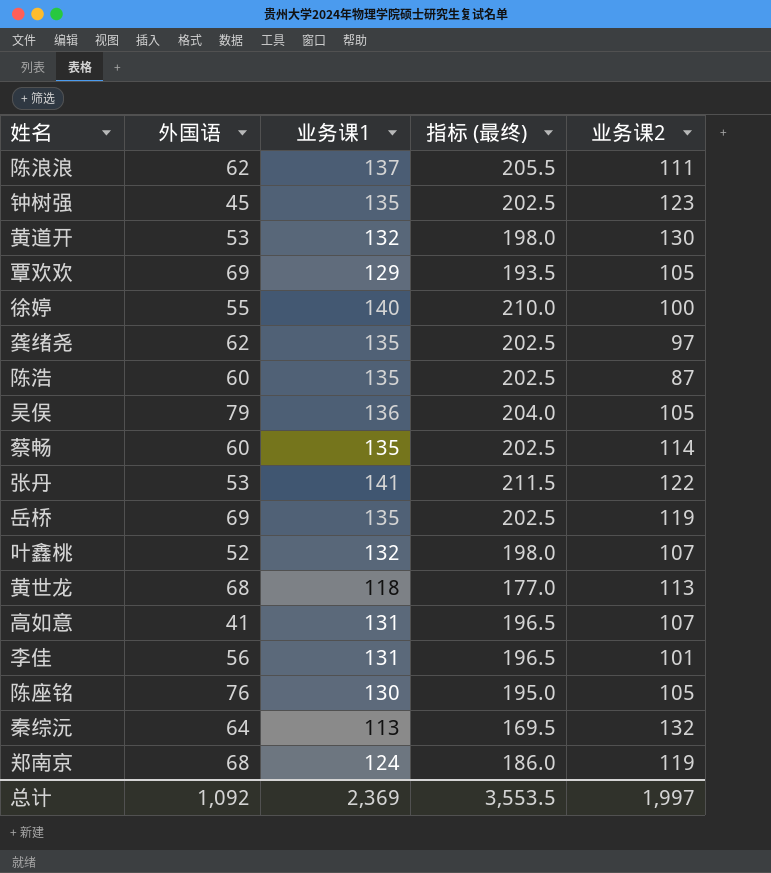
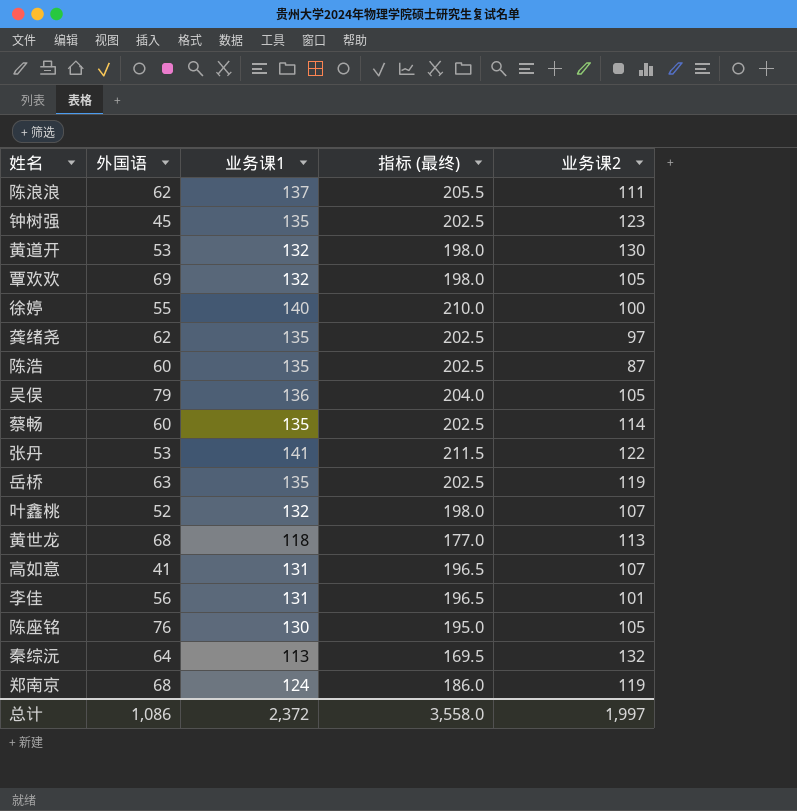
覃欢欢 | 业务课1: 129 -> 132
覃欢欢 | 指标 (最终): 193.5 -> 198.0
岳桥 | 外国语: 69 -> 63
总计 | 外国语: 1,092 -> 1,086
总计 | 业务课1: 2,369 -> 2,372
总计 | 指标 (最终): 3,553.5 -> 3,558.0

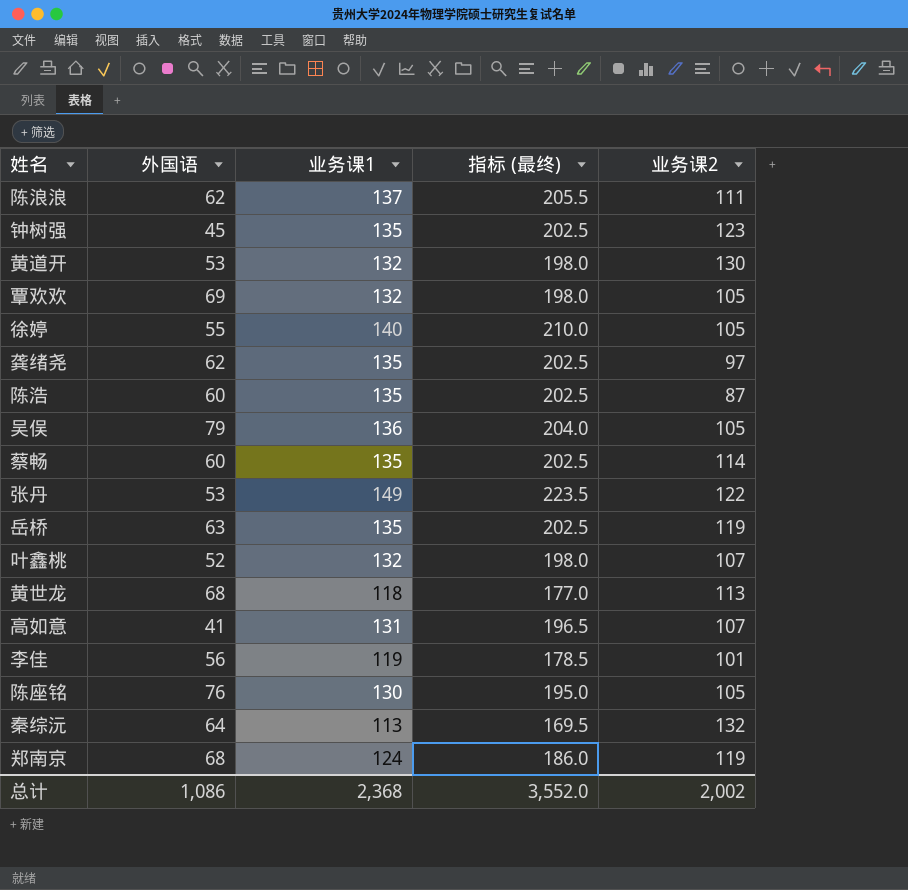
徐婷 | 业务课2: 100 -> 105
张丹 | 业务课1: 141 -> 149
张丹 | 指标 (最终): 211.5 -> 223.5
李佳 | 业务课1: 131 -> 119
李佳 | 指标 (最终): 196.5 -> 178.5
总计 | 业务课1: 2,372 -> 2,368
总计 | 指标 (最终): 3,558.0 -> 3,552.0
总计 | 业务课2: 1,997 -> 2,002

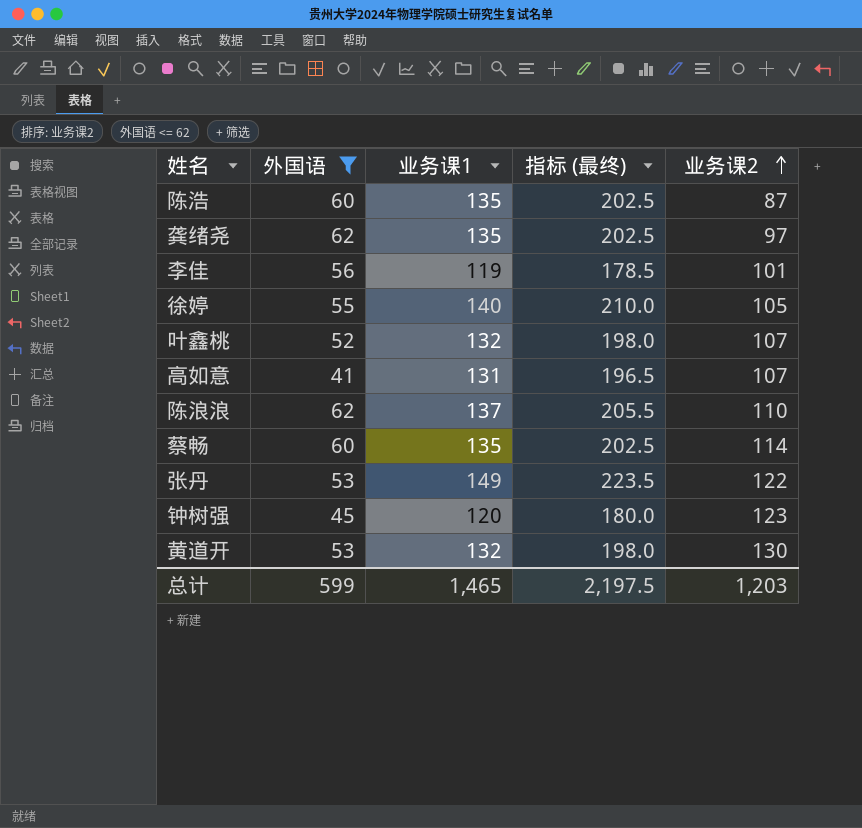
filter: none -> 外国语 <= 62
row order: none -> 业务课2 ascending
陈浪浪 | 业务课2: 111 -> 110
钟树强 | 业务课1: 135 -> 120
钟树强 | 指标 (最终): 202.5 -> 180.0
总计 | 外国语: 1,086 -> 599
总计 | 业务课1: 2,368 -> 1,465
总计 | 指标 (最终): 3,552.0 -> 2,197.5
总计 | 业务课2: 2,002 -> 1,203

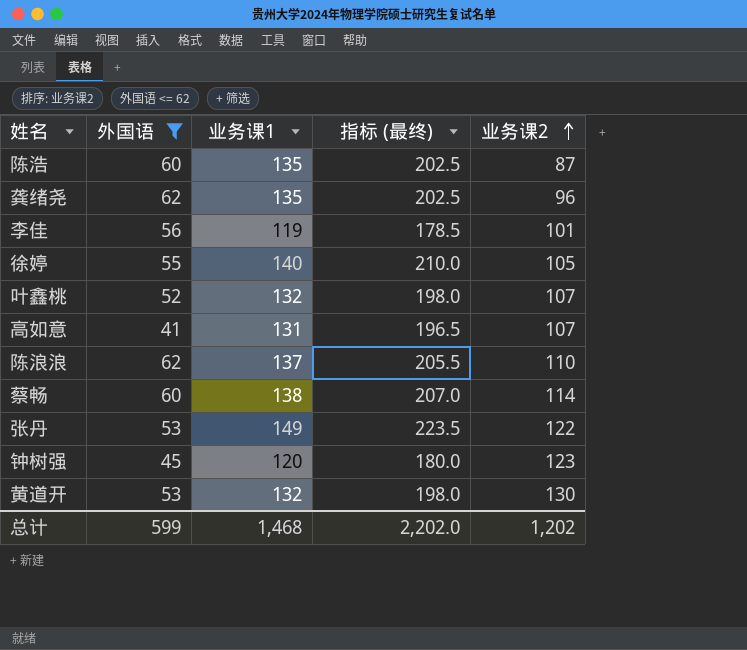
龚绪尧 | 业务课2: 97 -> 96
蔡畅 | 业务课1: 135 -> 138
蔡畅 | 指标 (最终): 202.5 -> 207.0
总计 | 业务课1: 1,465 -> 1,468
总计 | 指标 (最终): 2,197.5 -> 2,202.0
总计 | 业务课2: 1,203 -> 1,202

